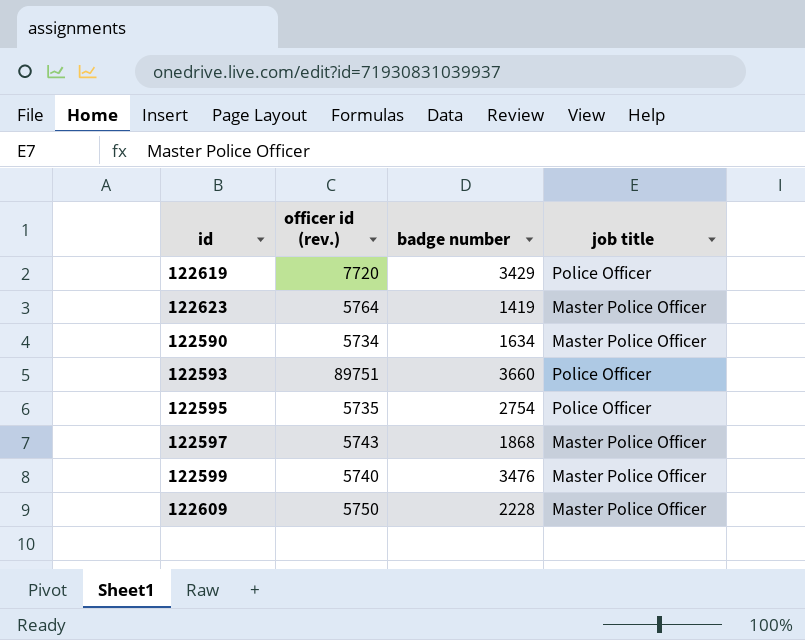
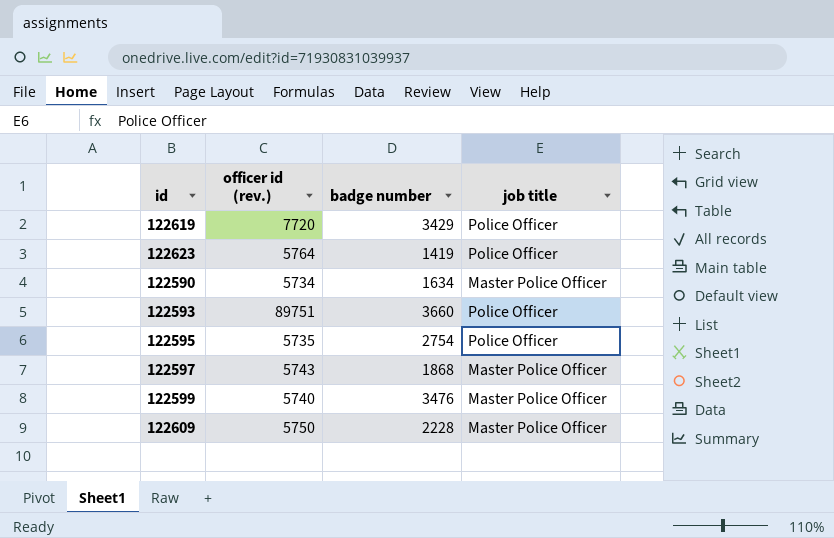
122623 | job title: Master Police Officer -> Police Officer

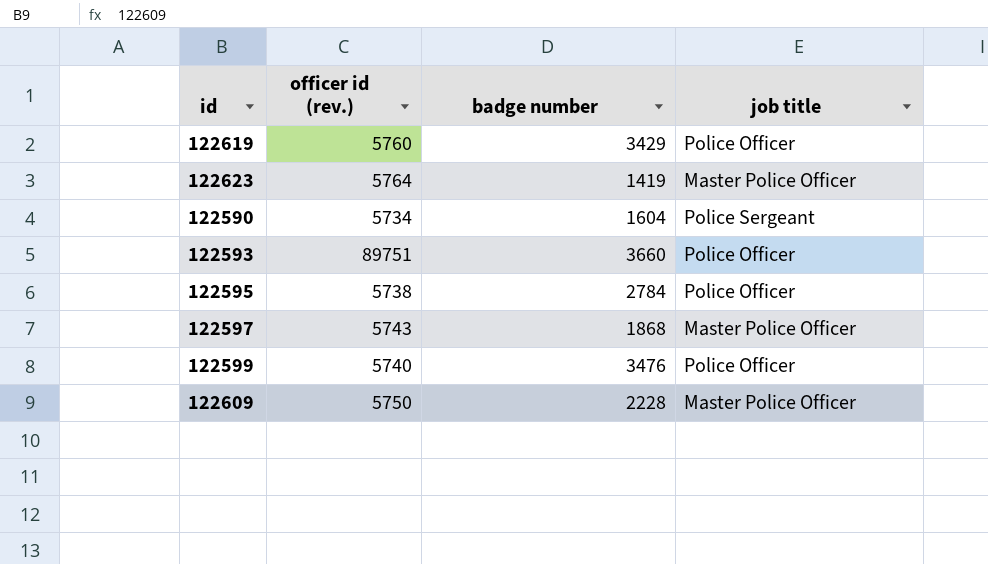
122619 | officer id (rev.): 7720 -> 5760
122623 | job title: Police Officer -> Master Police Officer
122590 | badge number: 1634 -> 1604
122590 | job title: Master Police Officer -> Police Sergeant
122595 | officer id (rev.): 5735 -> 5738
122595 | badge number: 2754 -> 2784
122599 | job title: Master Police Officer -> Police Officer

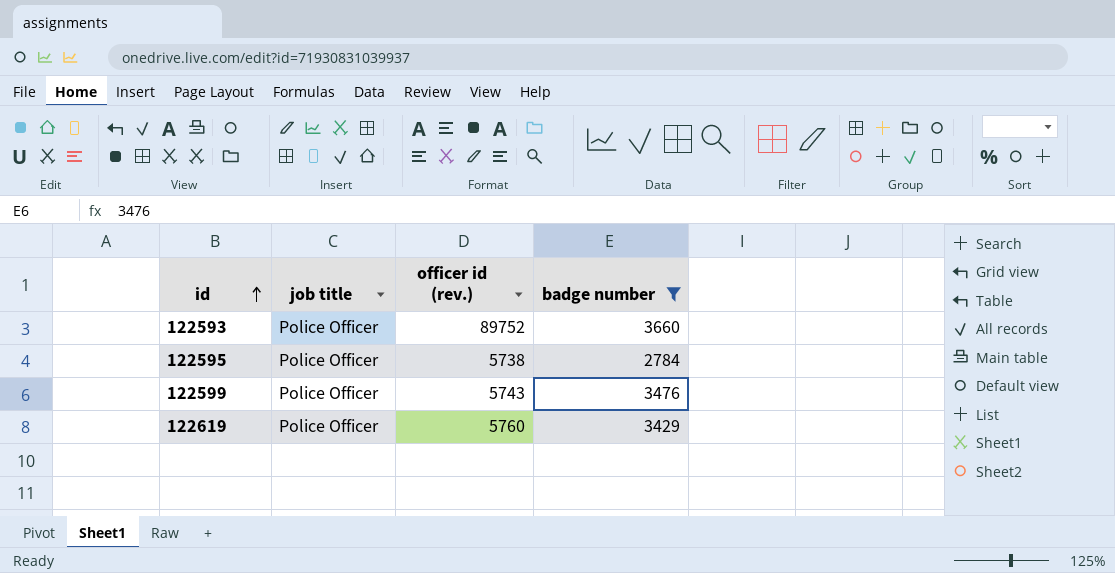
filter: none -> badge number >= 2784
row order: none -> id ascending
column job title | position: 4 -> 2
122593 | officer id (rev.): 89751 -> 89752
122599 | officer id (rev.): 5740 -> 5743

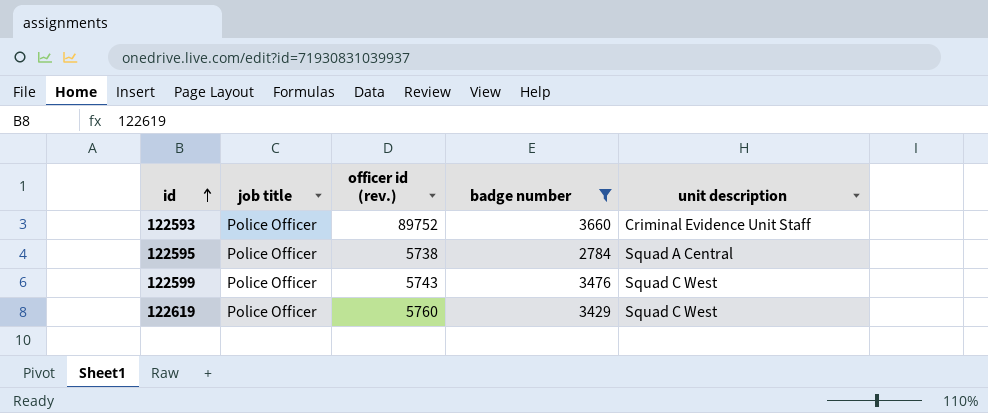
column unit description | position: none -> 5

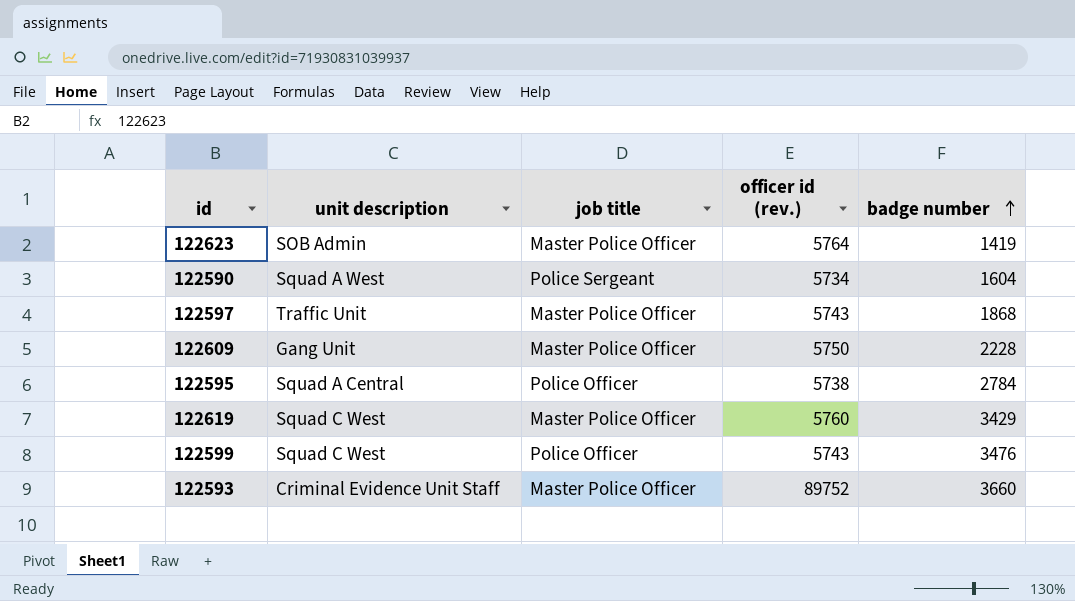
filter: badge number >= 2784 -> none
row order: id ascending -> badge number ascending
column unit description | position: 5 -> 2
122619 | job title: Police Officer -> Master Police Officer
122593 | job title: Police Officer -> Master Police Officer

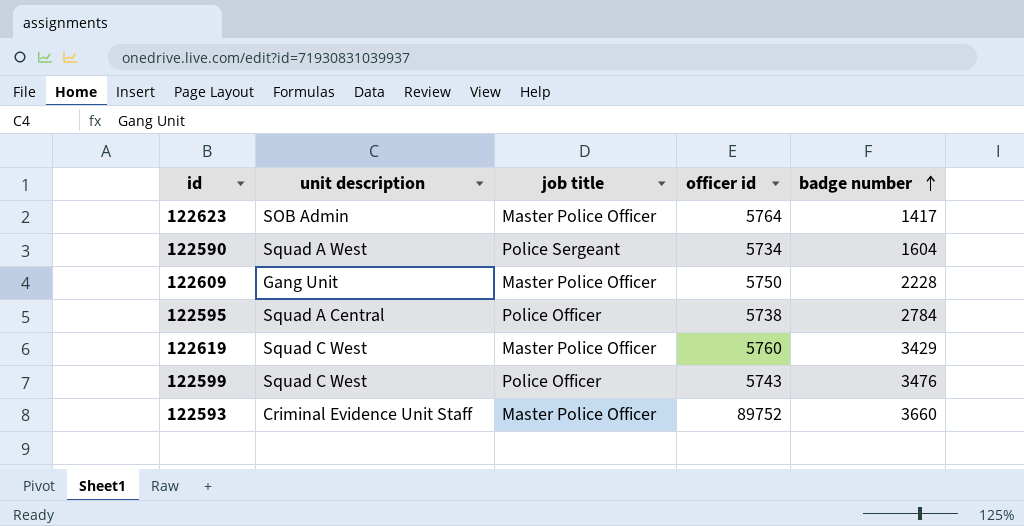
column name: officer id (rev.) -> officer id
row 122597: Traffic Unit | Master Police Officer | 5743 | 1868 -> none
122623 | badge number: 1419 -> 1417

